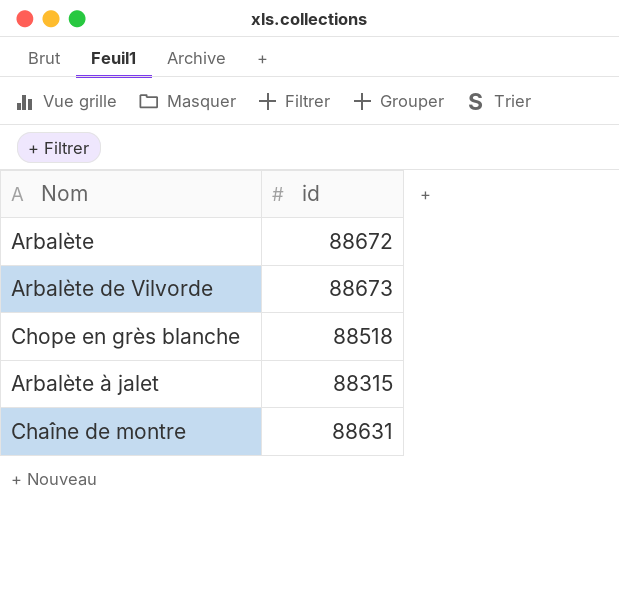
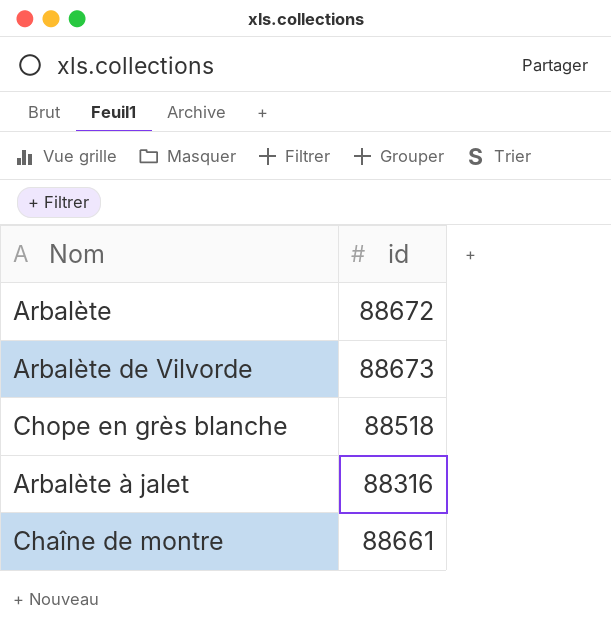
Arbalète à jalet | id: 88315 -> 88316
Chaîne de montre | id: 88631 -> 88661

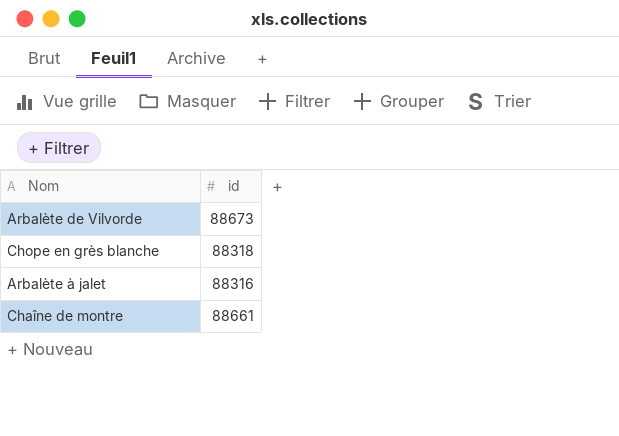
row Arbalète: 88672 -> none
Chope en grès blanche | id: 88518 -> 88318

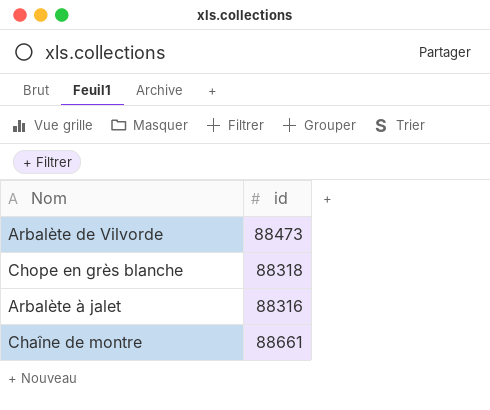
Arbalète de Vilvorde | id: 88673 -> 88473

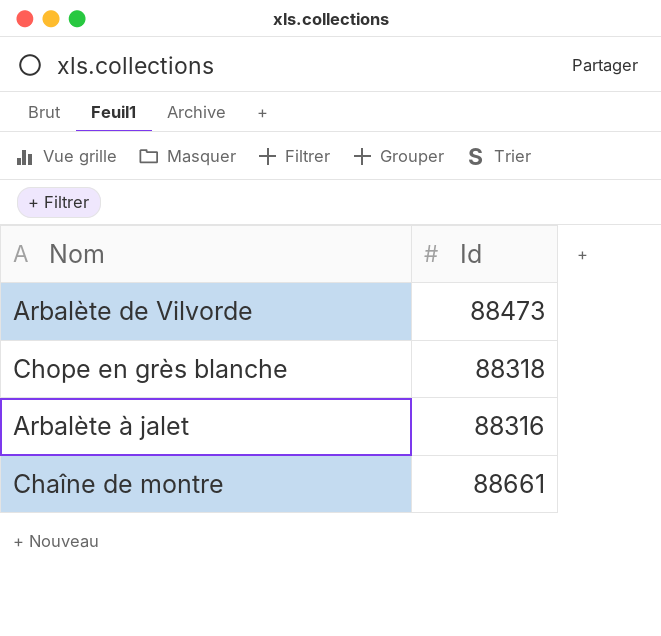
column name: id -> Id

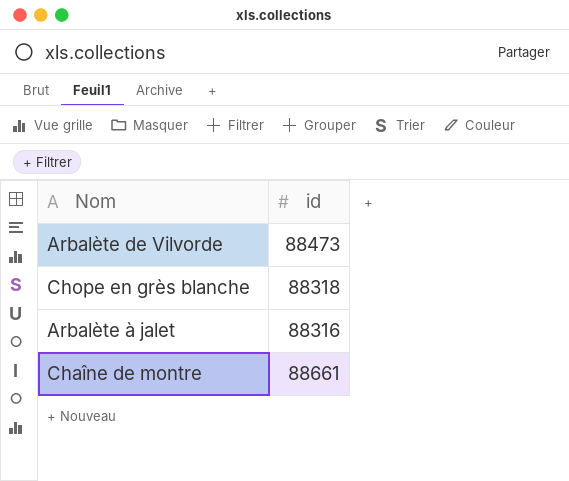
column name: Id -> id

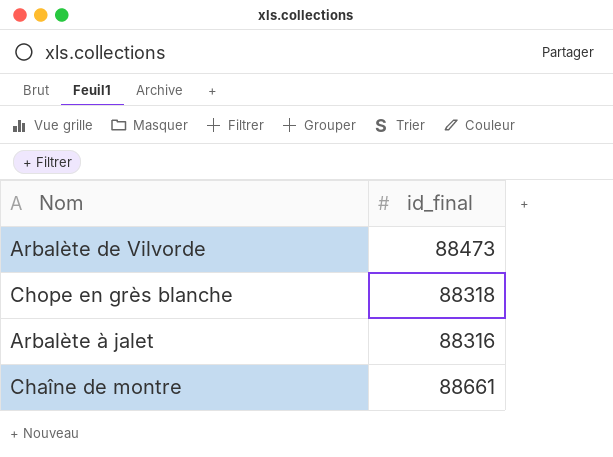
column name: id -> id_final

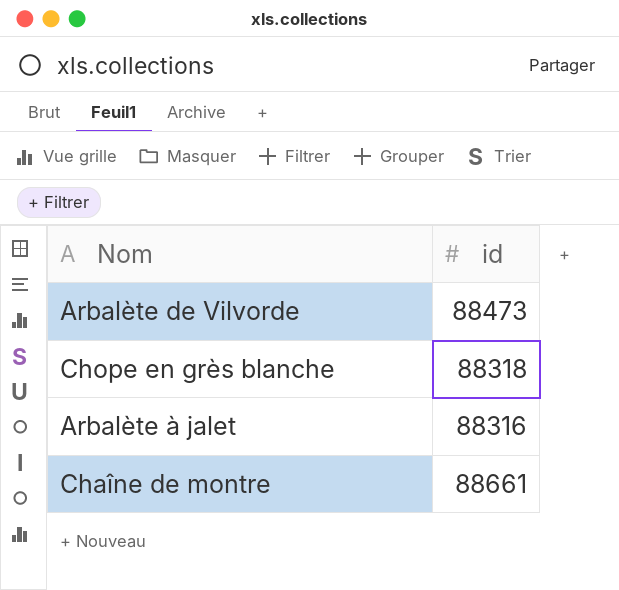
column name: id_final -> id

